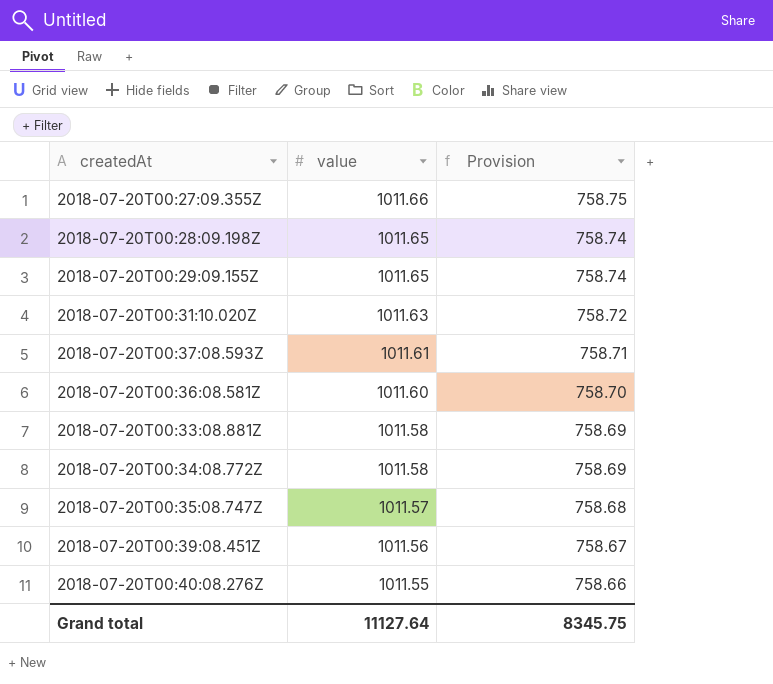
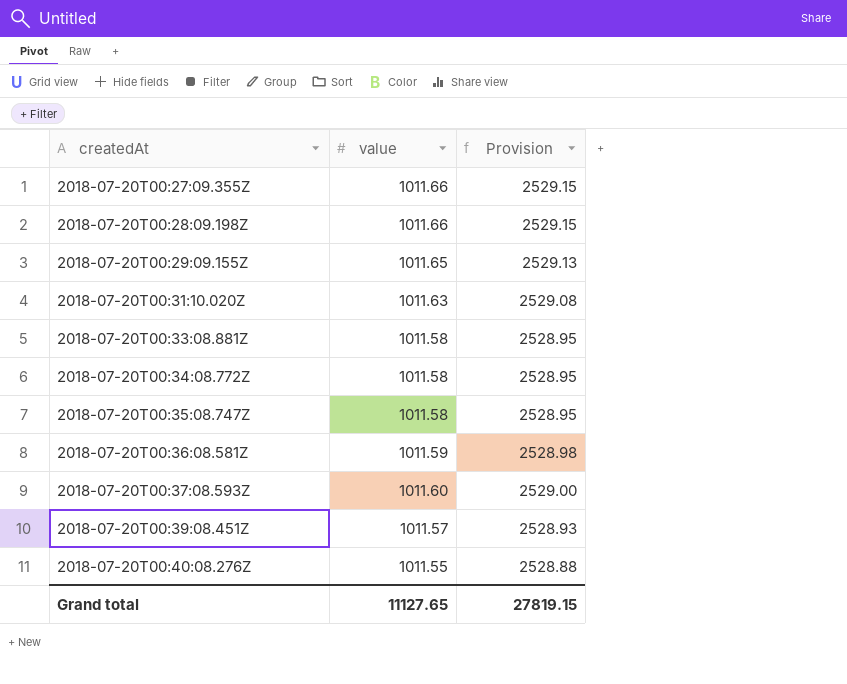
row order: value descending -> createdAt ascending
column Provision | formula: [value] * 0.75 -> [value] * 2.5
2018-07-20T00:28:09.198Z | value: 1011.65 -> 1011.66
2018-07-20T00:35:08.747Z | value: 1011.57 -> 1011.58
2018-07-20T00:36:08.581Z | value: 1011.60 -> 1011.59
2018-07-20T00:37:08.593Z | value: 1011.61 -> 1011.60
2018-07-20T00:39:08.451Z | value: 1011.56 -> 1011.57
Grand total | value: 11127.64 -> 11127.65
Grand total | Provision: 8345.75 -> 27819.15

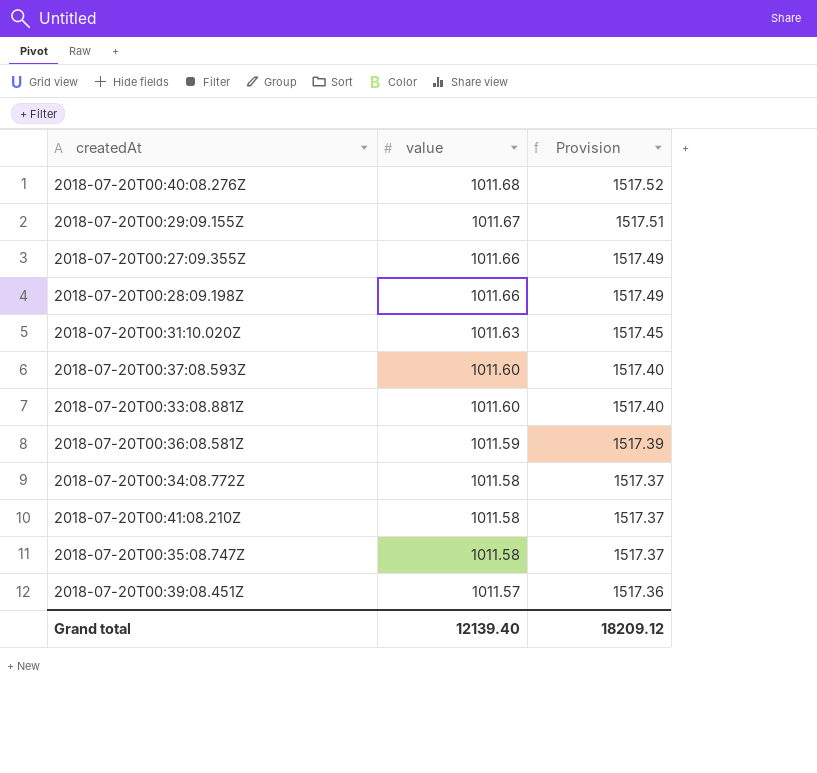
row order: createdAt ascending -> value descending
column Provision | formula: [value] * 2.5 -> [value] * 1.5
2018-07-20T00:40:08.276Z | value: 1011.55 -> 1011.68
2018-07-20T00:29:09.155Z | value: 1011.65 -> 1011.67
2018-07-20T00:33:08.881Z | value: 1011.58 -> 1011.60
row 2018-07-20T00:41:08.210Z: none -> 1011.58 | 1517.37
Grand total | value: 11127.65 -> 12139.40
Grand total | Provision: 27819.15 -> 18209.12

